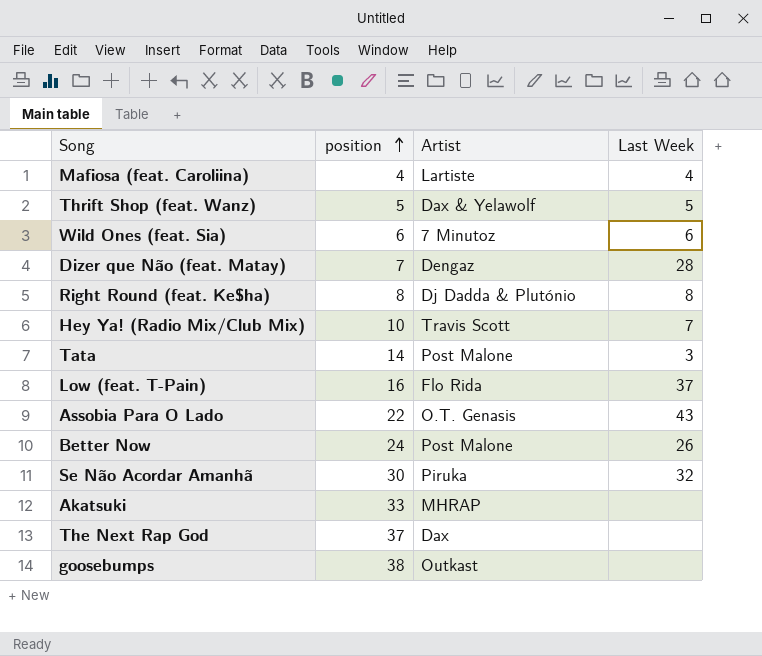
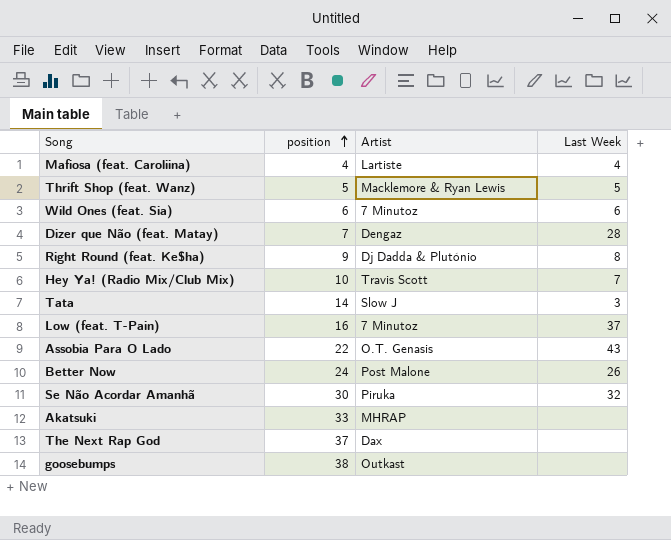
Thrift Shop (feat. Wanz) | Artist: Dax & Yelawolf -> Macklemore & Ryan Lewis
Right Round (feat. Ke$ha) | position: 8 -> 9
Tata | Artist: Post Malone -> Slow J
Low (feat. T-Pain) | Artist: Flo Rida -> 7 Minutoz

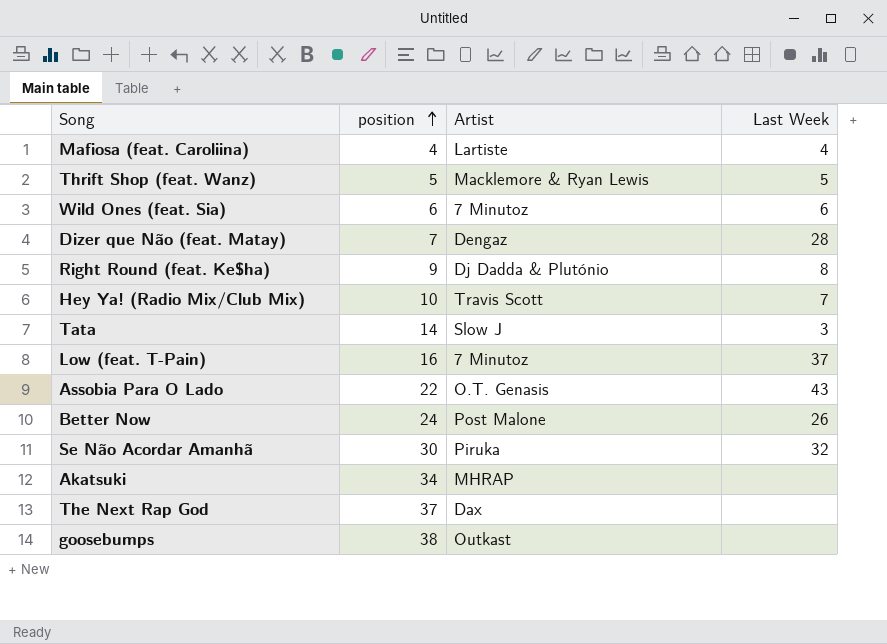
Akatsuki | position: 33 -> 34

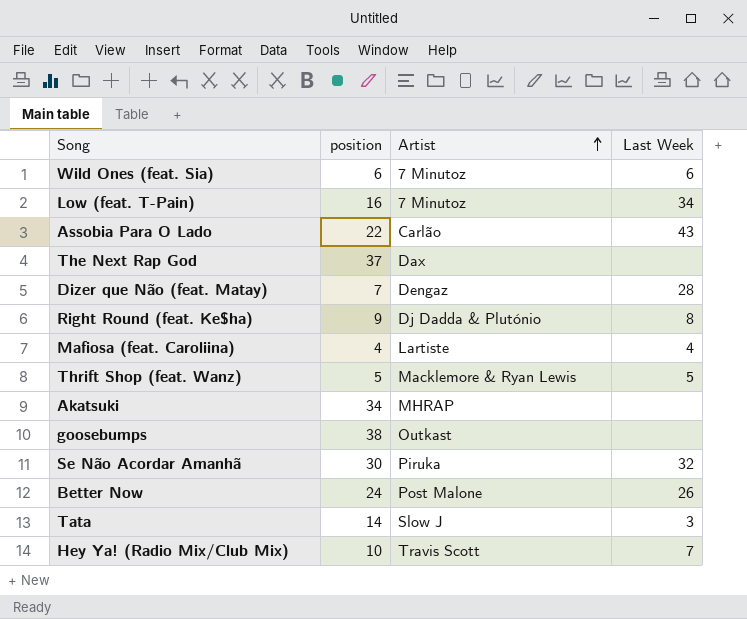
row order: position ascending -> Artist ascending
Low (feat. T-Pain) | Last Week: 37 -> 34
Assobia Para O Lado | Artist: O.T. Genasis -> Carlão

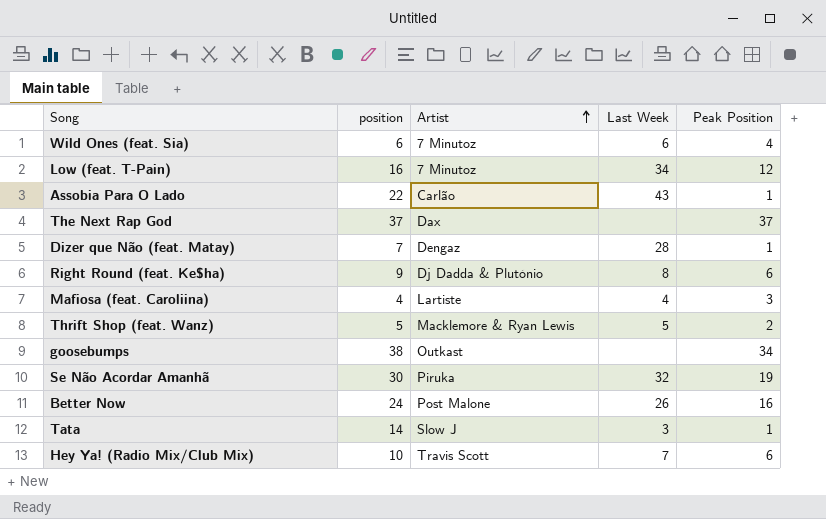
column Peak Position | position: none -> 5
row Akatsuki: 34 | MHRAP | none -> none

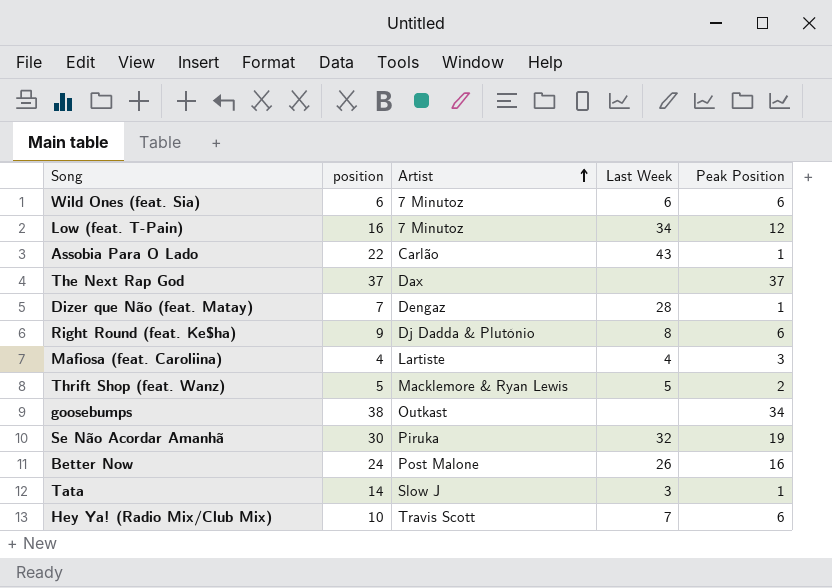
Wild Ones (feat. Sia) | Peak Position: 4 -> 6

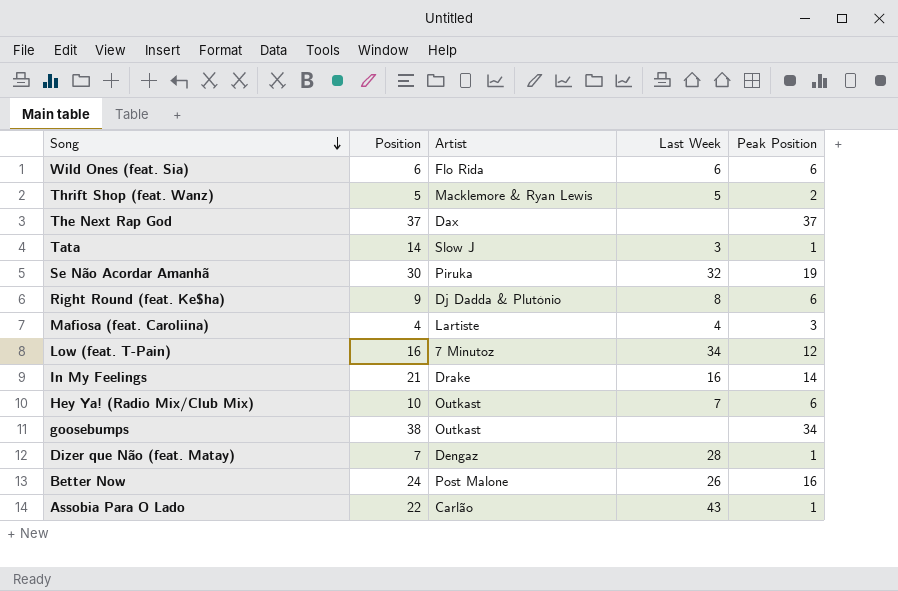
row order: Artist ascending -> Song descending
column name: position -> Position
Wild Ones (feat. Sia) | Artist: 7 Minutoz -> Flo Rida
row In My Feelings: none -> 21 | Drake | 16 | 14
Hey Ya! (Radio Mix/Club Mix) | Artist: Travis Scott -> Outkast

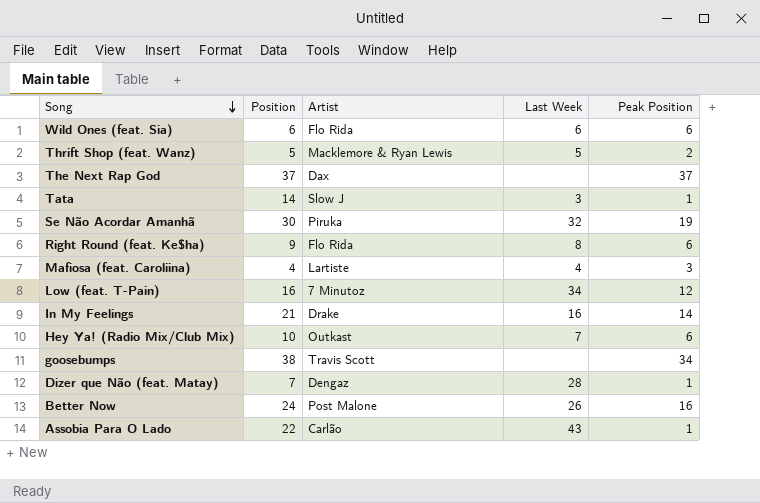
Right Round (feat. Ke$ha) | Artist: Dj Dadda & Plutónio -> Flo Rida
goosebumps | Artist: Outkast -> Travis Scott

